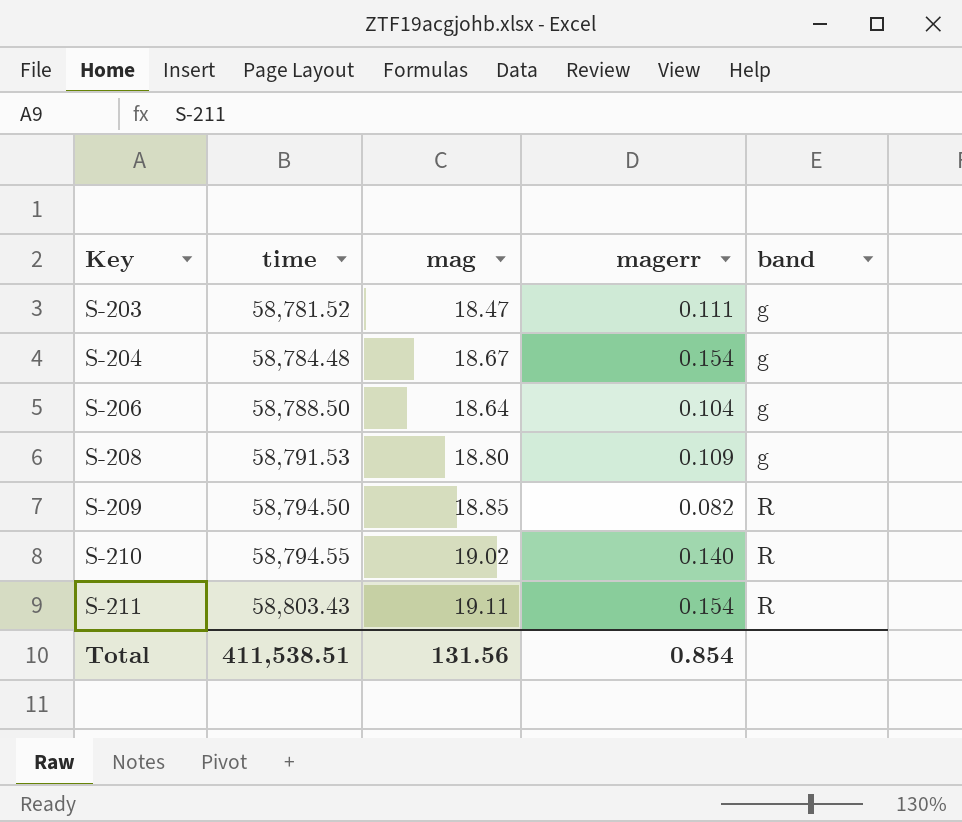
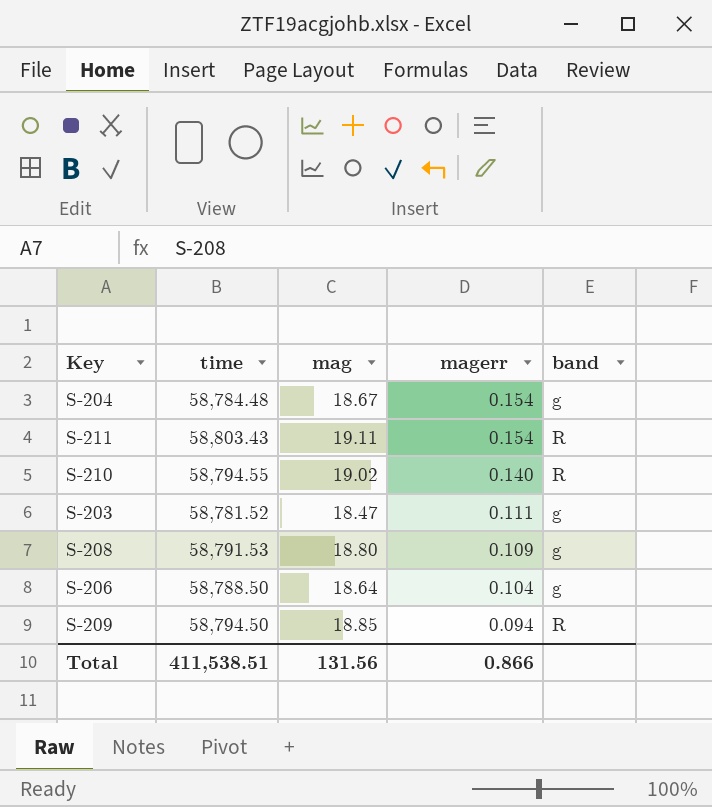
row order: Key ascending -> magerr descending
S-209 | magerr: 0.082 -> 0.094
Total | magerr: 0.854 -> 0.866

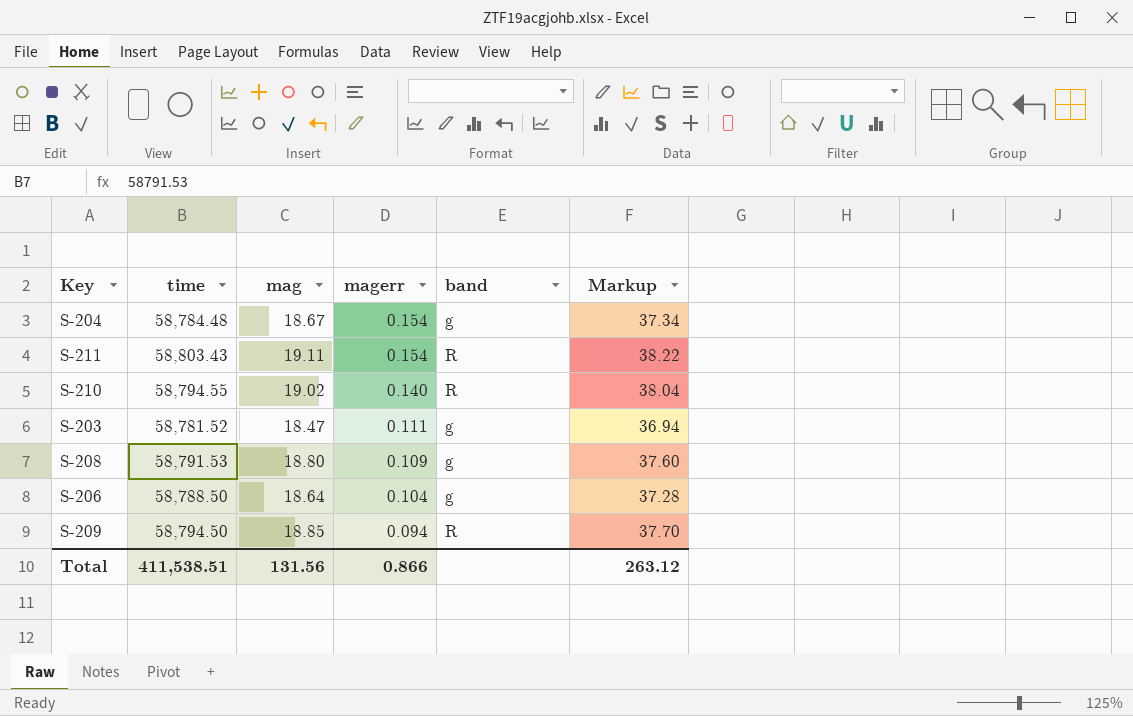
column Markup | formula: none -> [mag] * 2

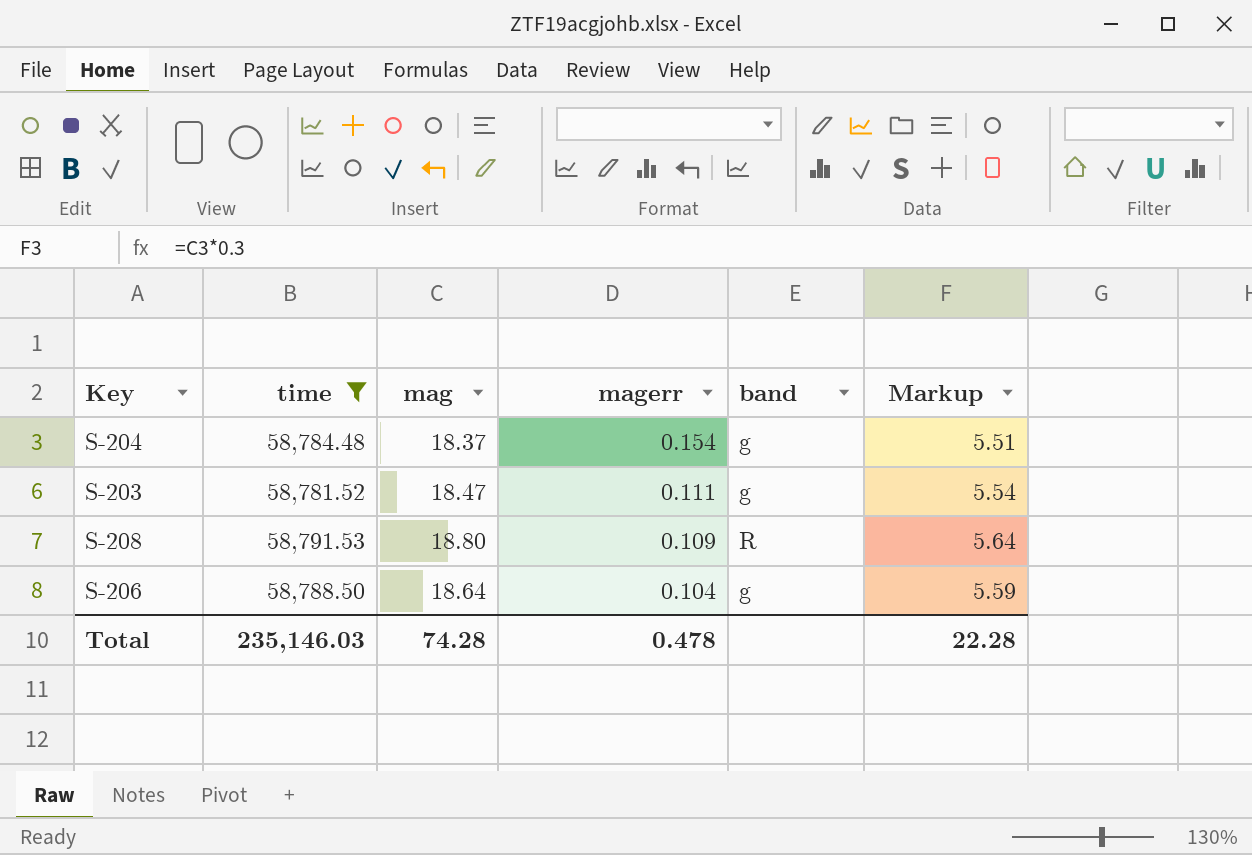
filter: none -> time <= 58,791.53
column Markup | formula: [mag] * 2 -> [mag] * 0.3
S-204 | mag: 18.67 -> 18.37
S-208 | band: g -> R
Total | time: 411,538.51 -> 235,146.03
Total | mag: 131.56 -> 74.28
Total | magerr: 0.866 -> 0.478
Total | Markup: 263.12 -> 22.28

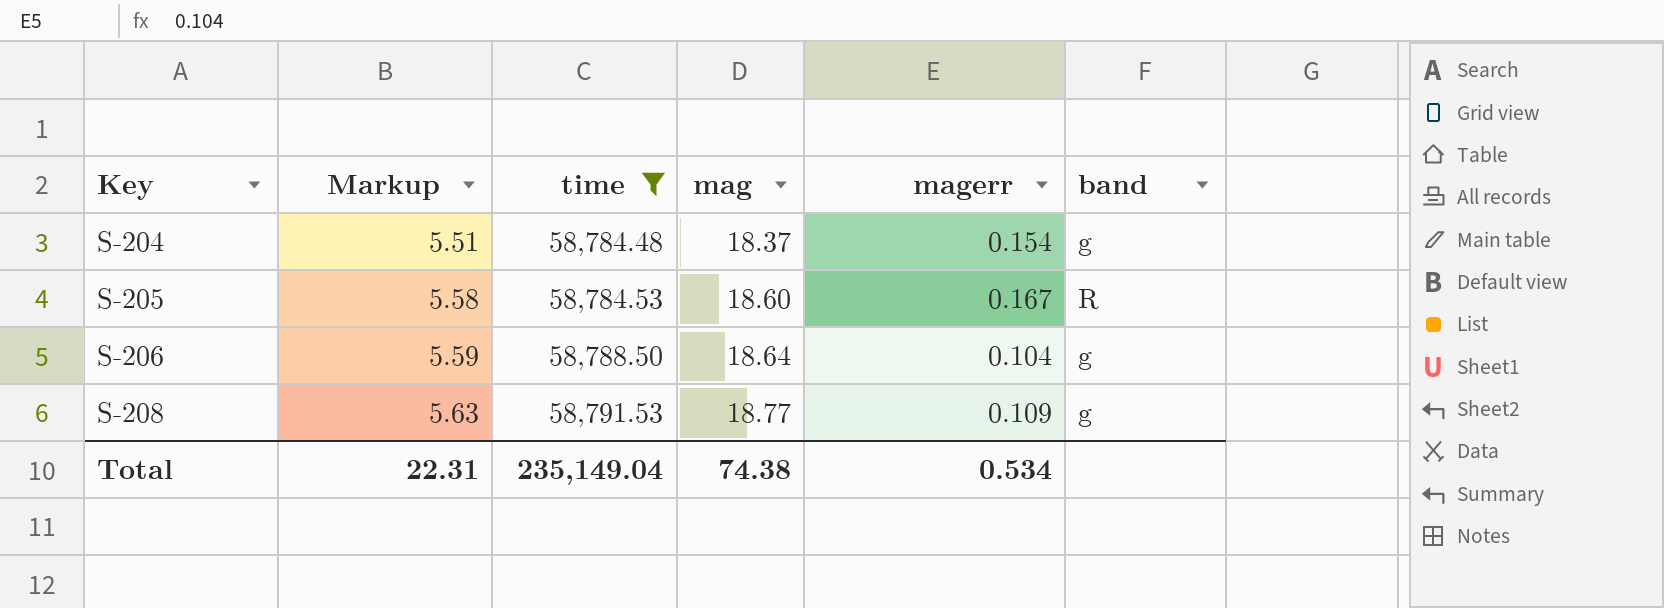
row order: magerr descending -> Key ascending
column Markup | position: 6 -> 2
row S-203: 58,781.52 | 18.47 | 0.111 | g | 5.54 -> none
row S-205: none -> 5.58 | 58,784.53 | 18.60 | 0.167 | R
S-208 | Markup: 5.64 -> 5.63
S-208 | mag: 18.80 -> 18.77
S-208 | band: R -> g
Total | Markup: 22.28 -> 22.31
Total | time: 235,146.03 -> 235,149.04
Total | mag: 74.28 -> 74.38
Total | magerr: 0.478 -> 0.534

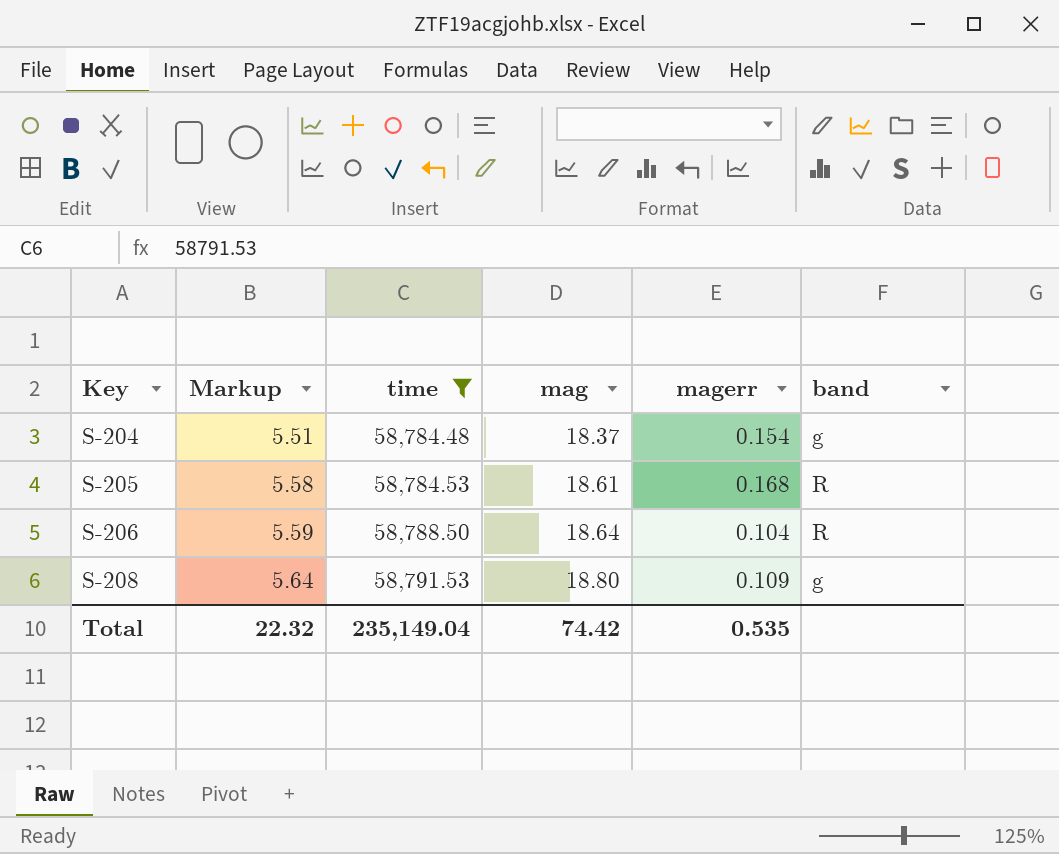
S-205 | mag: 18.60 -> 18.61
S-205 | magerr: 0.167 -> 0.168
S-206 | band: g -> R
S-208 | Markup: 5.63 -> 5.64
S-208 | mag: 18.77 -> 18.80
Total | Markup: 22.31 -> 22.32
Total | mag: 74.38 -> 74.42
Total | magerr: 0.534 -> 0.535

